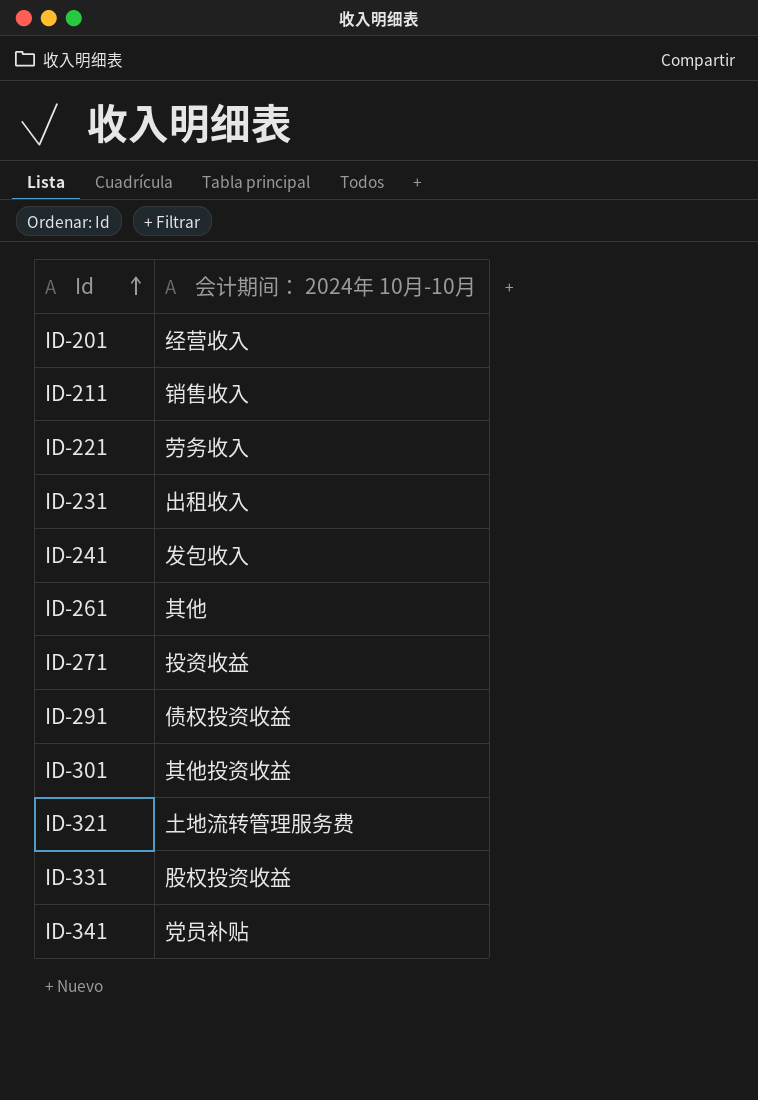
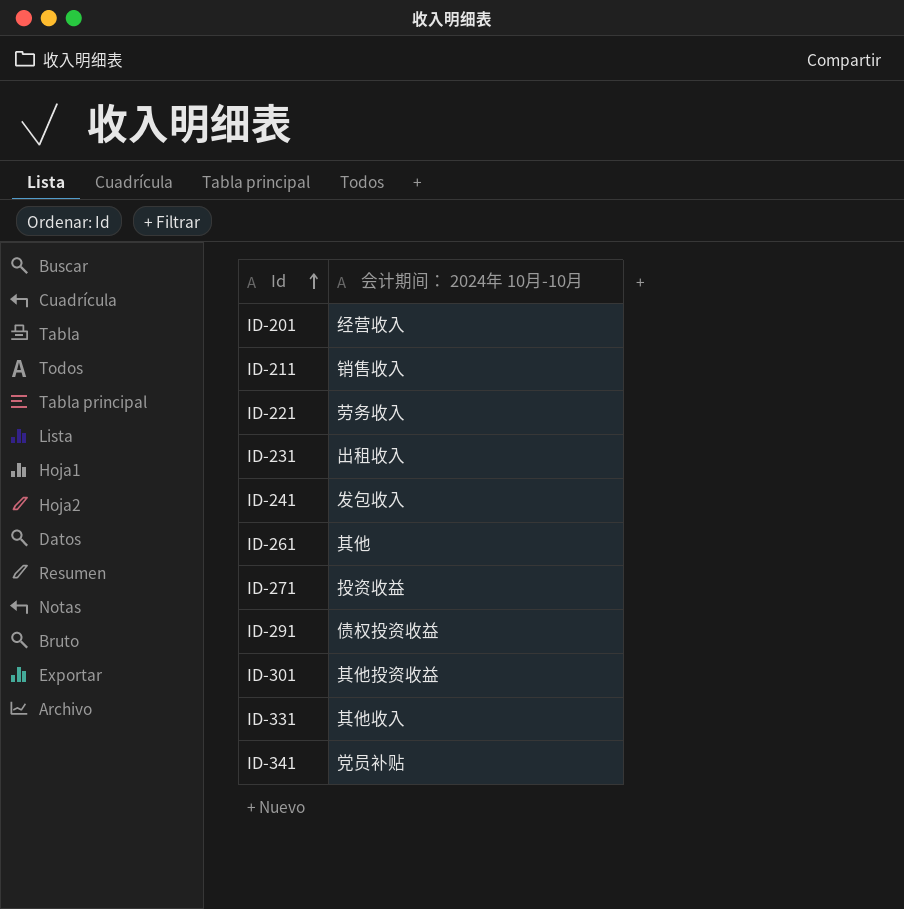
row ID-321: 土地流转管理服务费 -> none
ID-331 | 会计期间： 2024年 10月-10月: 股权投资收益 -> 其他收入

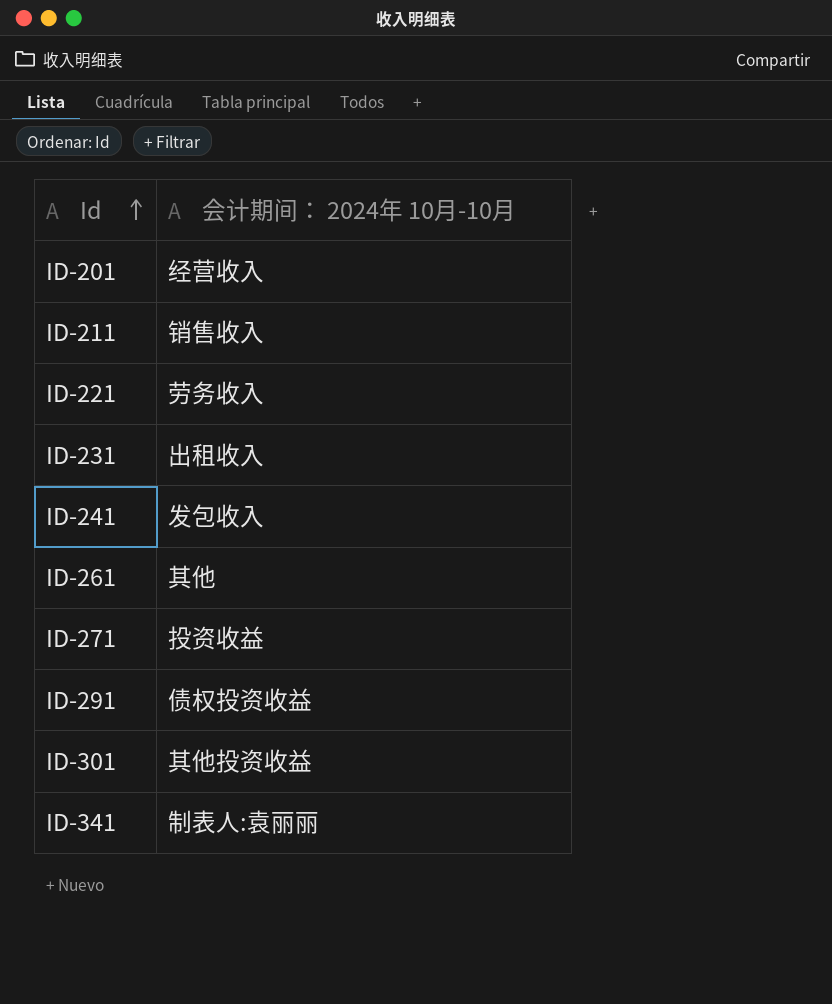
row ID-331: 其他收入 -> none
ID-341 | 会计期间： 2024年 10月-10月: 党员补贴 -> 制表人:袁丽丽

